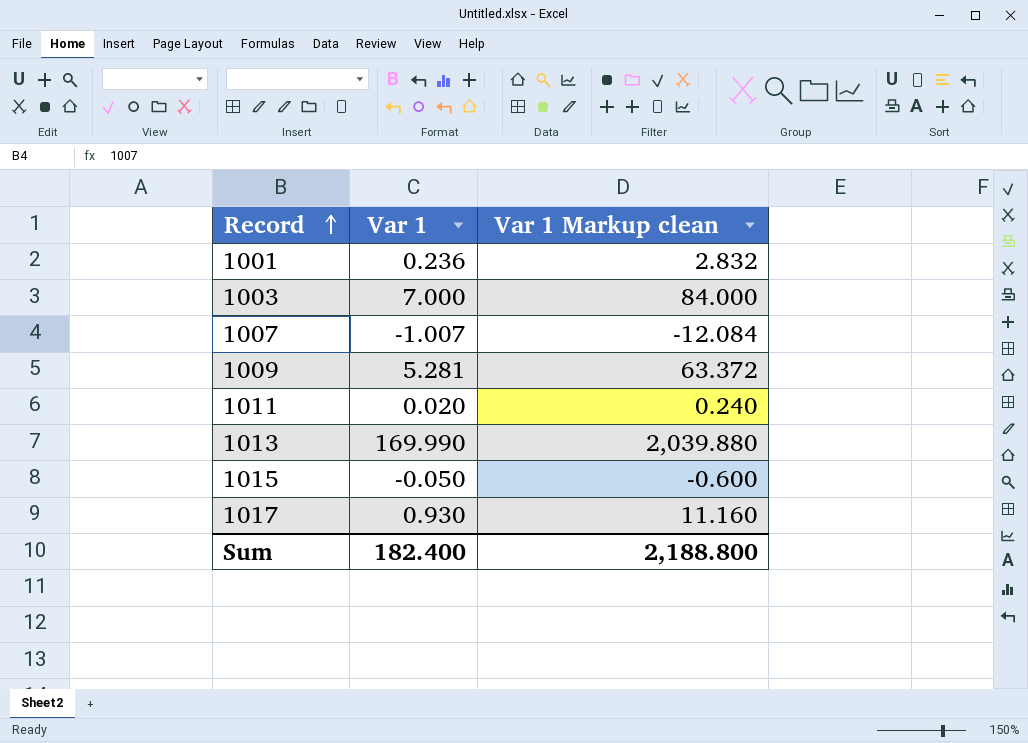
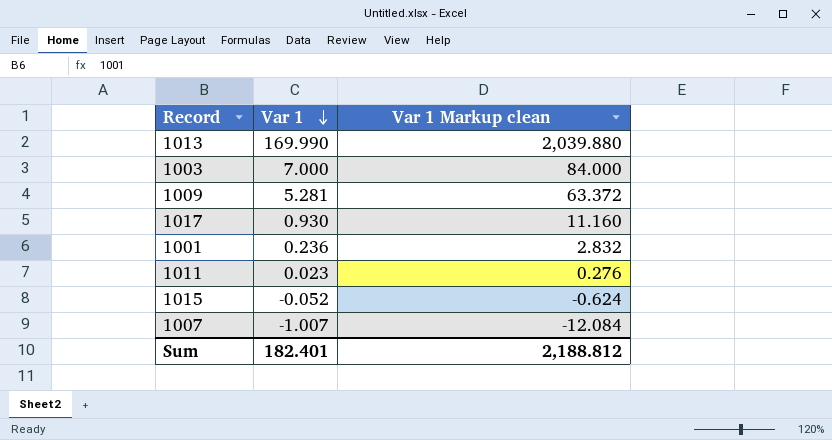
row order: Record ascending -> Var 1 descending
1011 | Var 1: 0.020 -> 0.023
1011 | Var 1 Markup clean: 0.240 -> 0.276
1015 | Var 1: -0.050 -> -0.052
1015 | Var 1 Markup clean: -0.600 -> -0.624
Sum | Var 1: 182.400 -> 182.401
Sum | Var 1 Markup clean: 2,188.800 -> 2,188.812

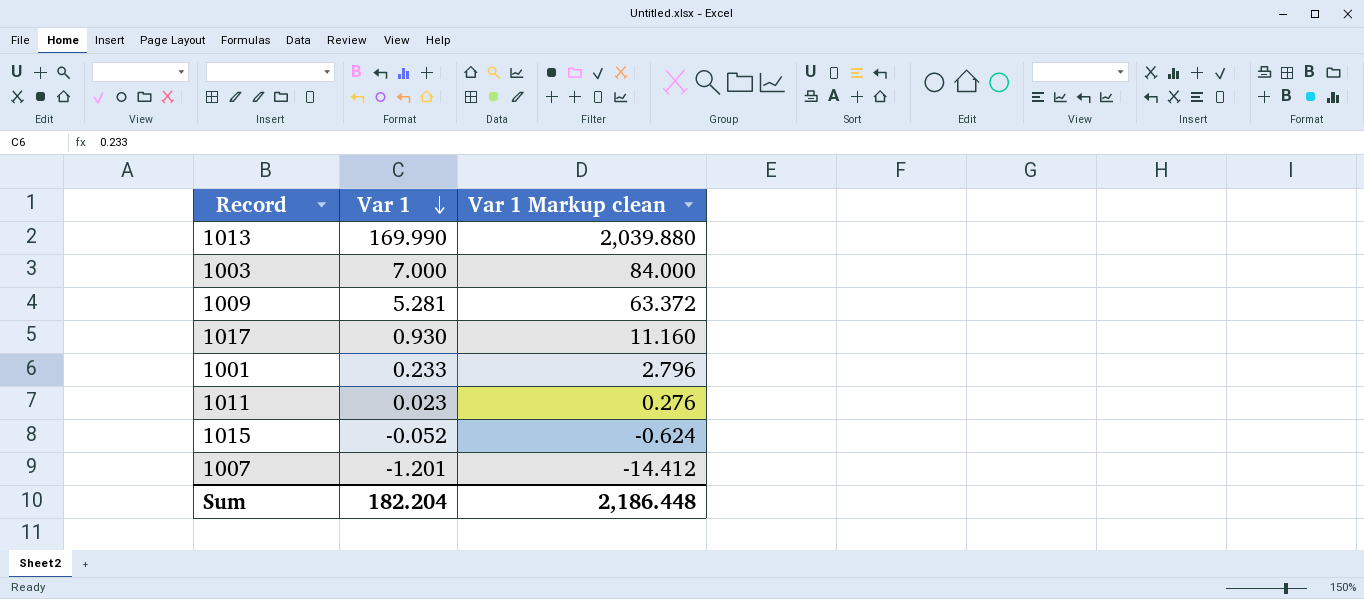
1001 | Var 1: 0.236 -> 0.233
1001 | Var 1 Markup clean: 2.832 -> 2.796
1007 | Var 1: -1.007 -> -1.201
1007 | Var 1 Markup clean: -12.084 -> -14.412
Sum | Var 1: 182.401 -> 182.204
Sum | Var 1 Markup clean: 2,188.812 -> 2,186.448

